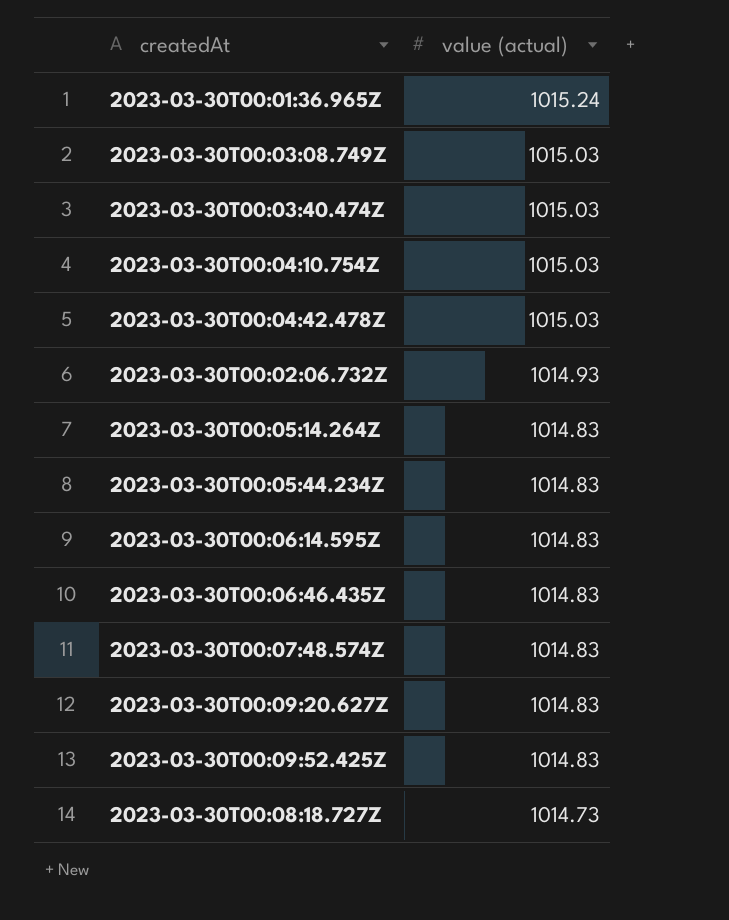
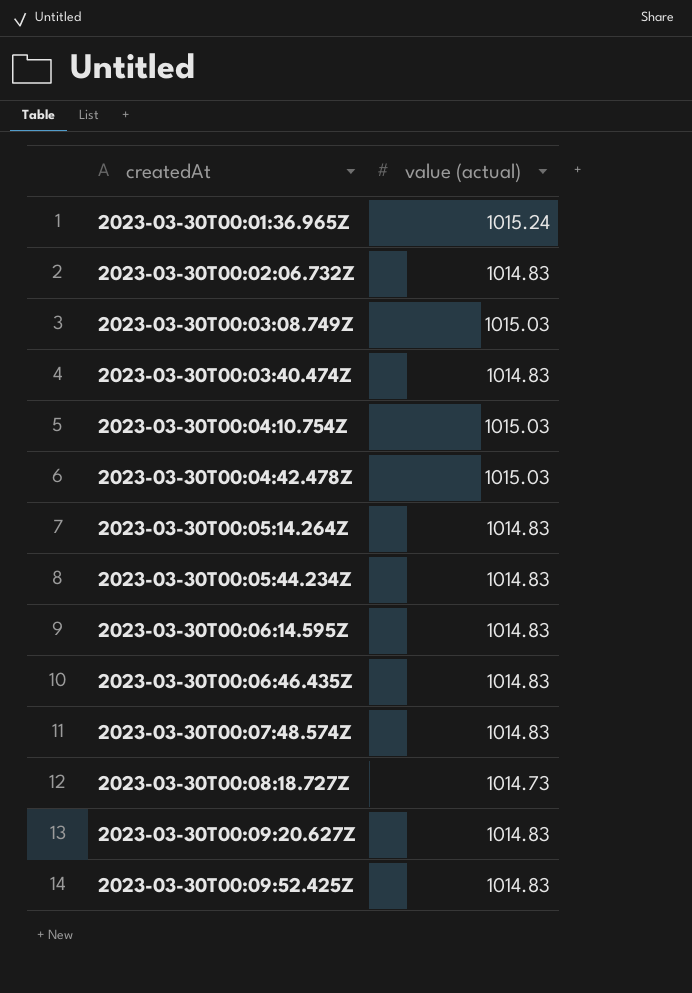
row order: value (actual) descending -> createdAt ascending
2023-03-30T00:02:06.732Z | value (actual): 1014.93 -> 1014.83
2023-03-30T00:03:40.474Z | value (actual): 1015.03 -> 1014.83

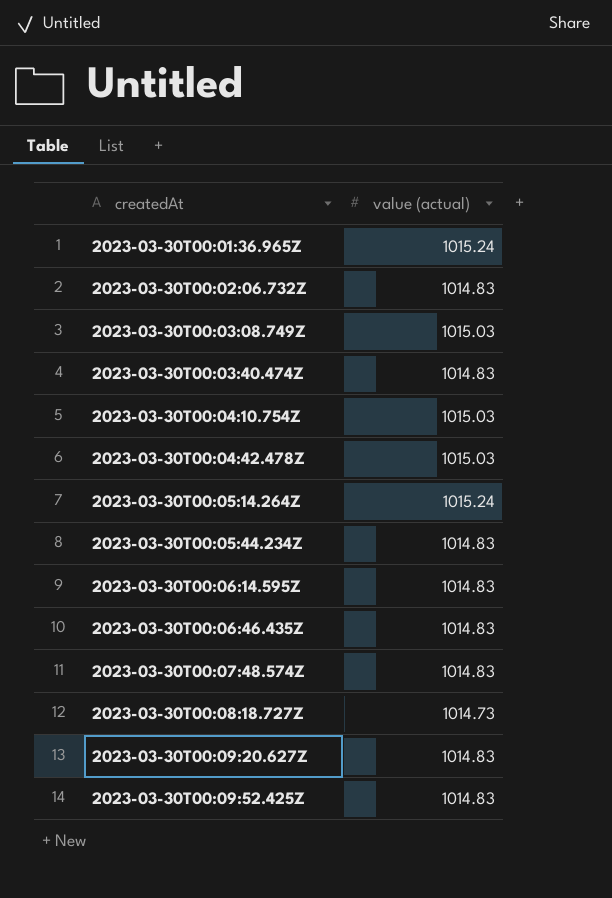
2023-03-30T00:05:14.264Z | value (actual): 1014.83 -> 1015.24

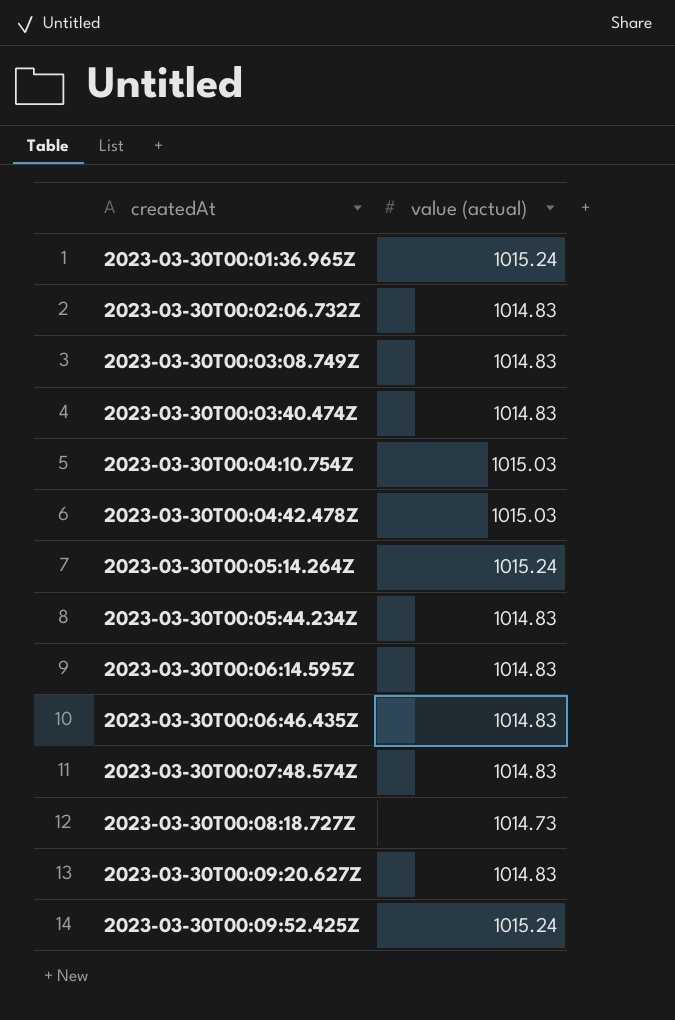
2023-03-30T00:03:08.749Z | value (actual): 1015.03 -> 1014.83
2023-03-30T00:09:52.425Z | value (actual): 1014.83 -> 1015.24

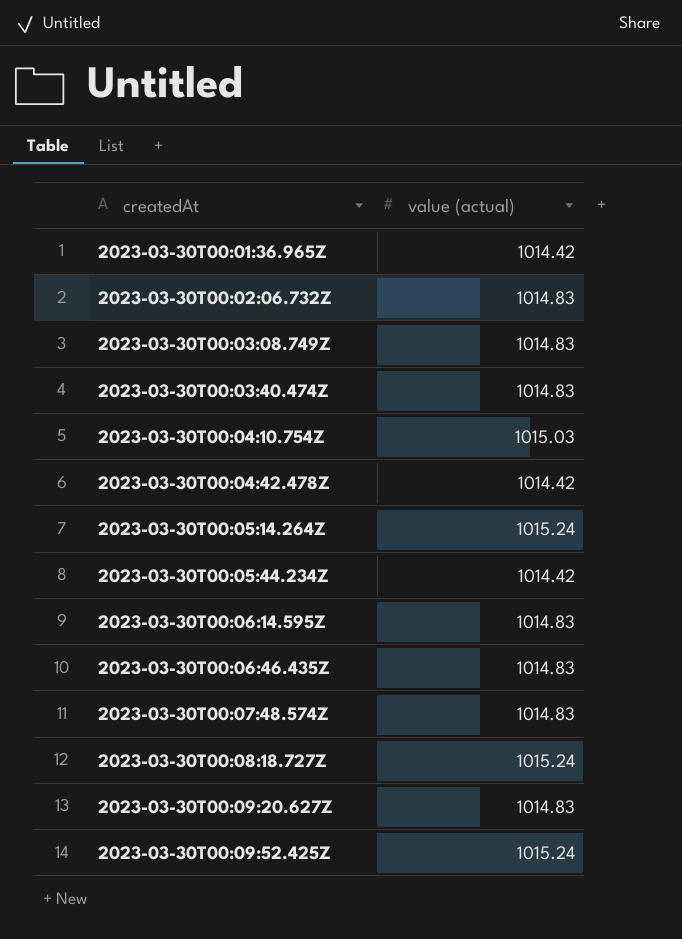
2023-03-30T00:01:36.965Z | value (actual): 1015.24 -> 1014.42
2023-03-30T00:04:42.478Z | value (actual): 1015.03 -> 1014.42
2023-03-30T00:05:44.234Z | value (actual): 1014.83 -> 1014.42
2023-03-30T00:08:18.727Z | value (actual): 1014.73 -> 1015.24

